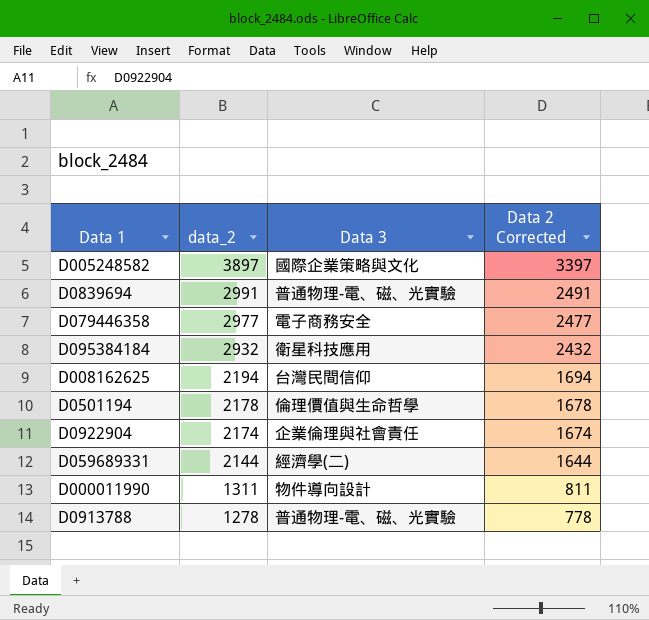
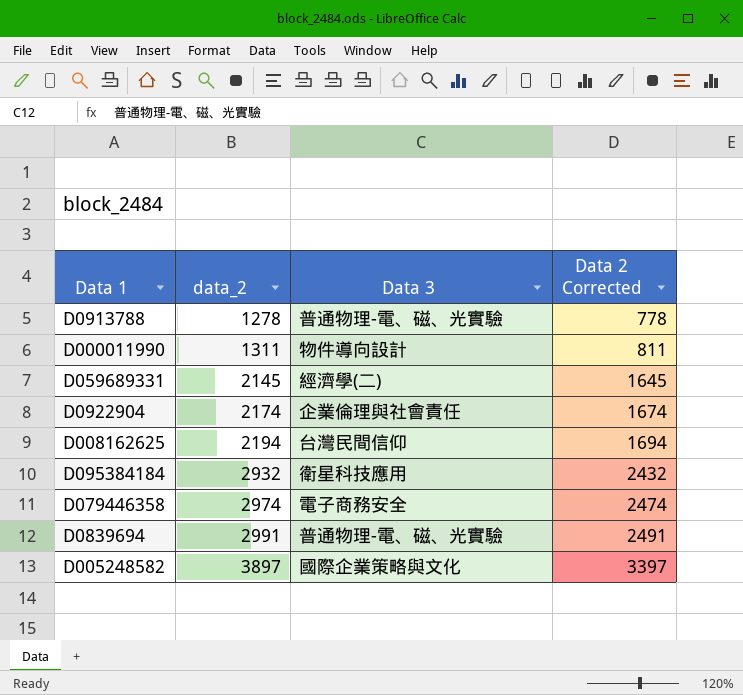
row order: data_2 descending -> data_2 ascending
row D0501194: 2178 | 倫理價值與生命哲學 | 1678 -> none
D059689331 | data_2: 2144 -> 2145
D059689331 | Data 2 Corrected: 1644 -> 1645
D079446358 | data_2: 2977 -> 2974
D079446358 | Data 2 Corrected: 2477 -> 2474

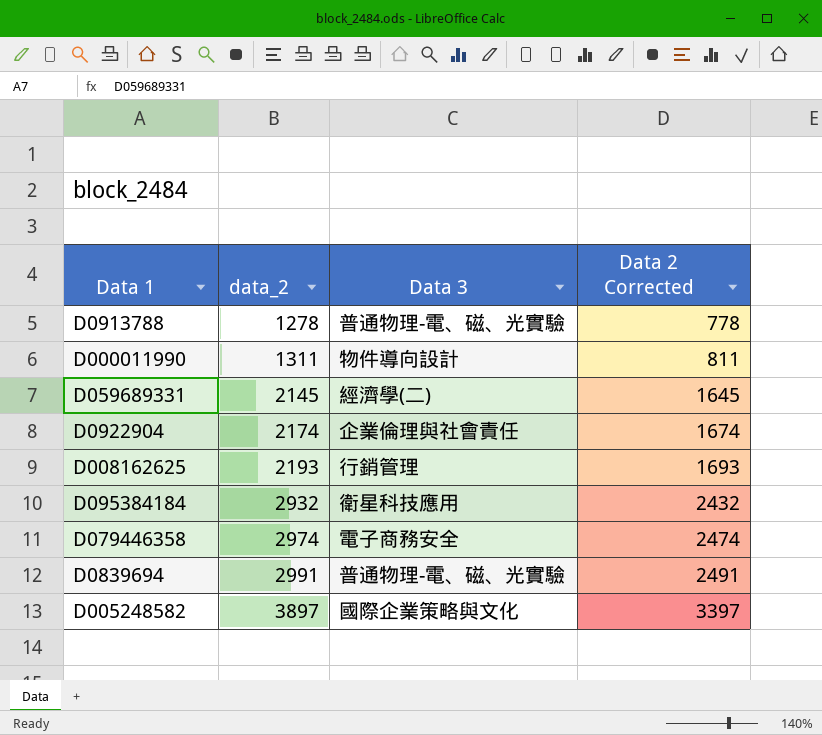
D008162625 | data_2: 2194 -> 2193
D008162625 | Data 3: 台灣民間信仰 -> 行銷管理
D008162625 | Data 2 Corrected: 1694 -> 1693

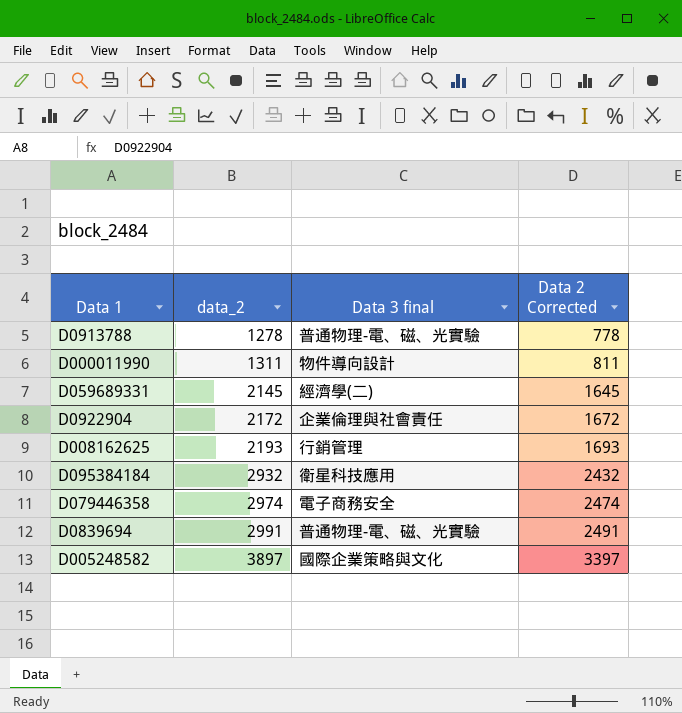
column name: Data 3 -> Data 3 final
D0922904 | data_2: 2174 -> 2172
D0922904 | Data 2 Corrected: 1674 -> 1672

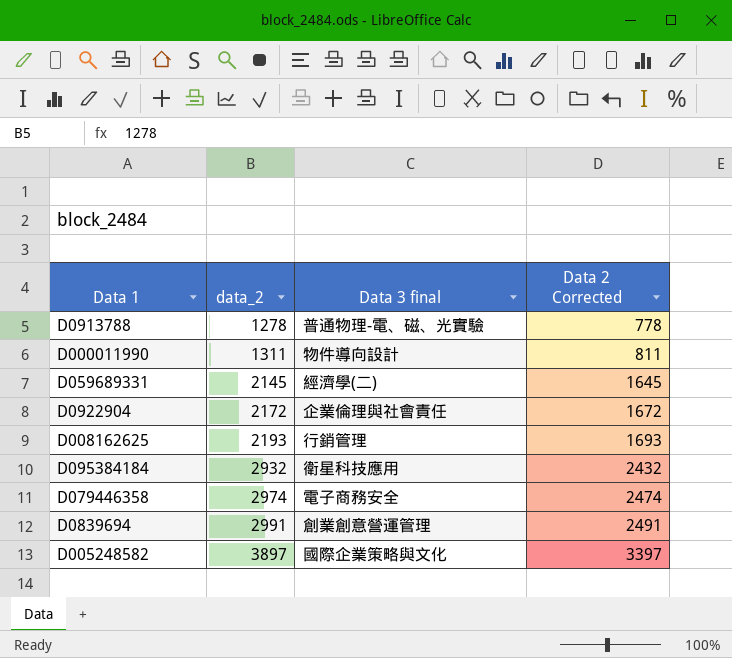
D0839694 | Data 3 final: 普通物理-電、磁、光實驗 -> 創業創意營運管理

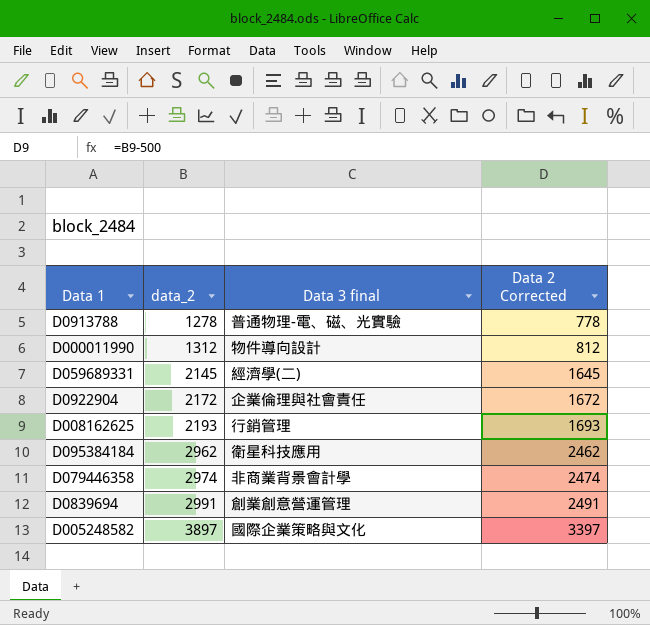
D000011990 | data_2: 1311 -> 1312
D000011990 | Data 2 Corrected: 811 -> 812
D095384184 | data_2: 2932 -> 2962
D095384184 | Data 2 Corrected: 2432 -> 2462
D079446358 | Data 3 final: 電子商務安全 -> 非商業背景會計學

